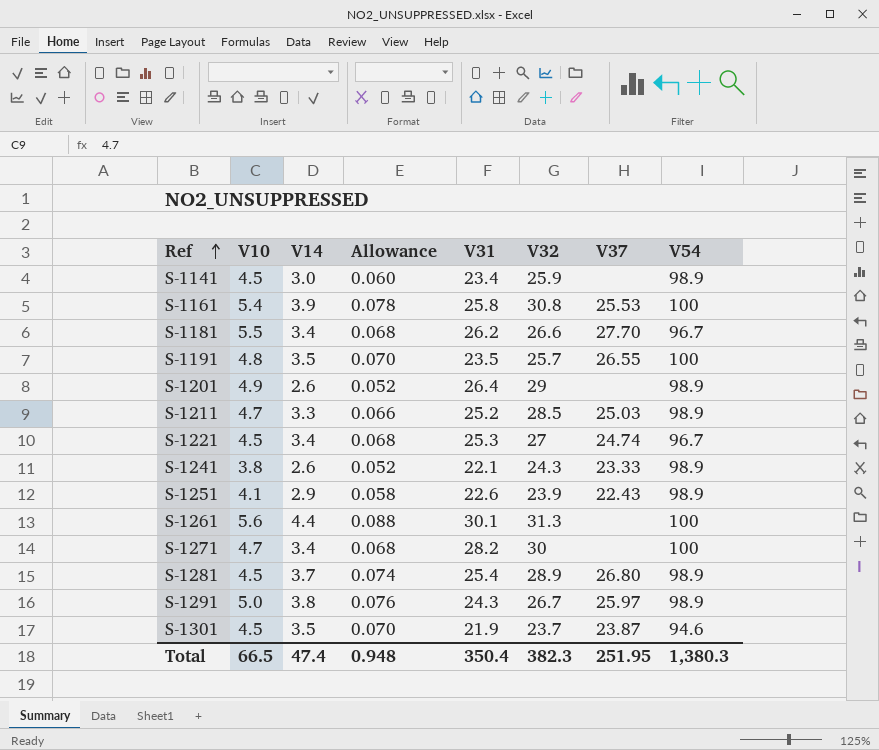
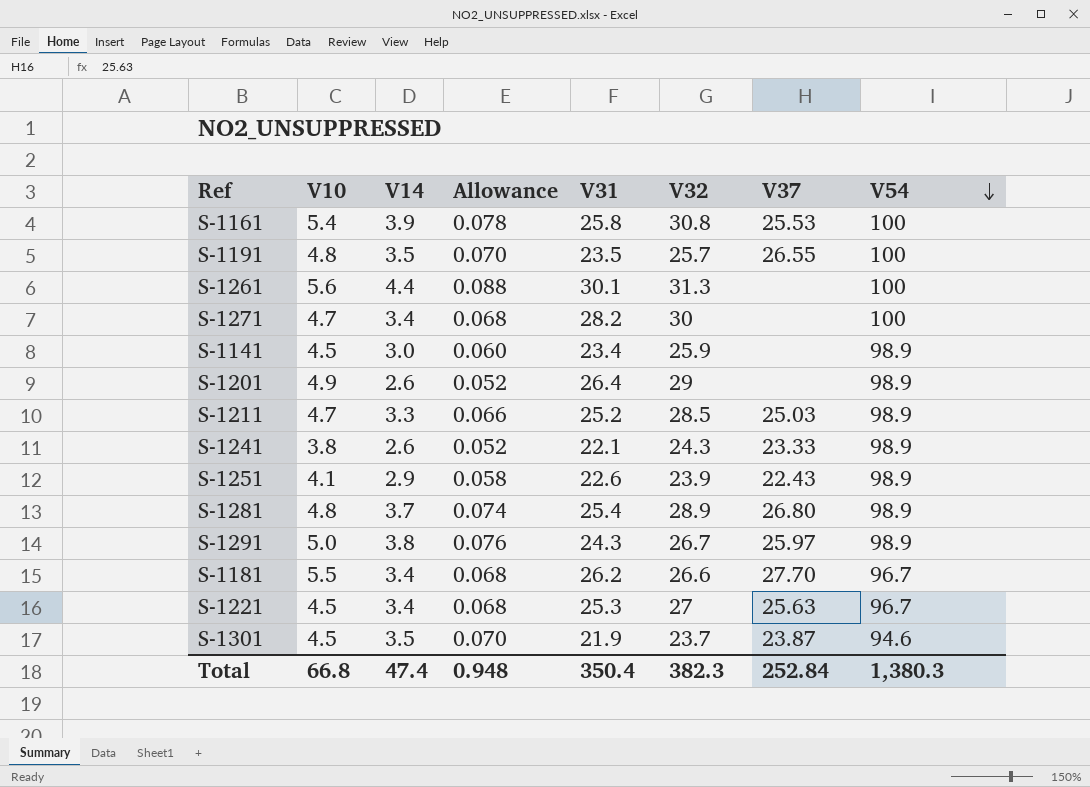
row order: Ref ascending -> V54 descending
S-1281 | V10: 4.5 -> 4.8
S-1221 | V37: 24.74 -> 25.63
Total | V10: 66.5 -> 66.8
Total | V37: 251.95 -> 252.84

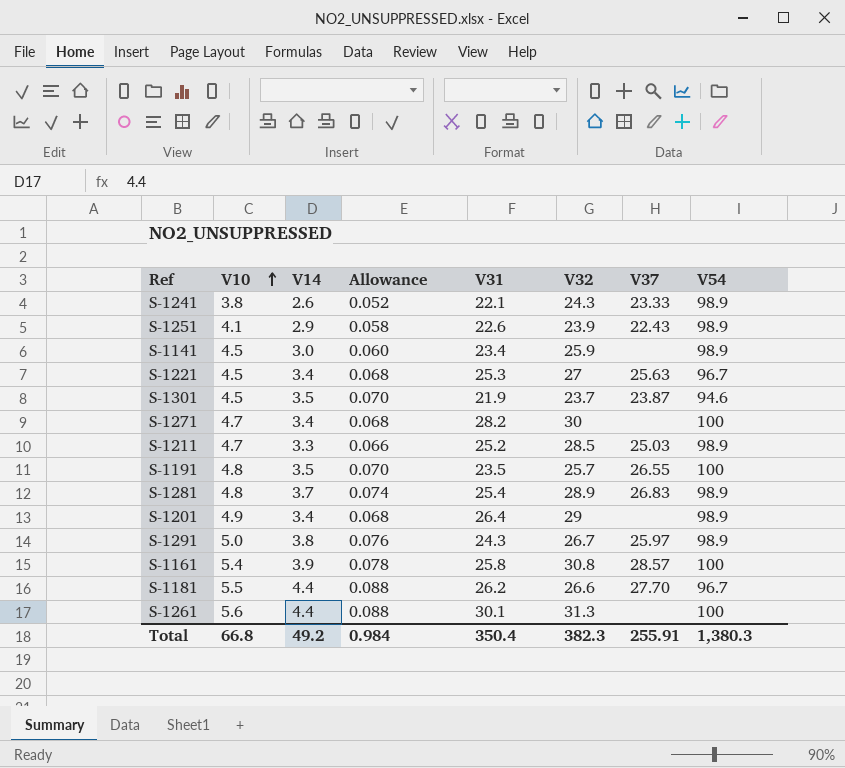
row order: V54 descending -> V10 ascending
S-1281 | V37: 26.80 -> 26.83
S-1201 | V14: 2.6 -> 3.4
S-1201 | Allowance: 0.052 -> 0.068
S-1161 | V37: 25.53 -> 28.57
S-1181 | V14: 3.4 -> 4.4
S-1181 | Allowance: 0.068 -> 0.088
Total | V14: 47.4 -> 49.2
Total | Allowance: 0.948 -> 0.984
Total | V37: 252.84 -> 255.91

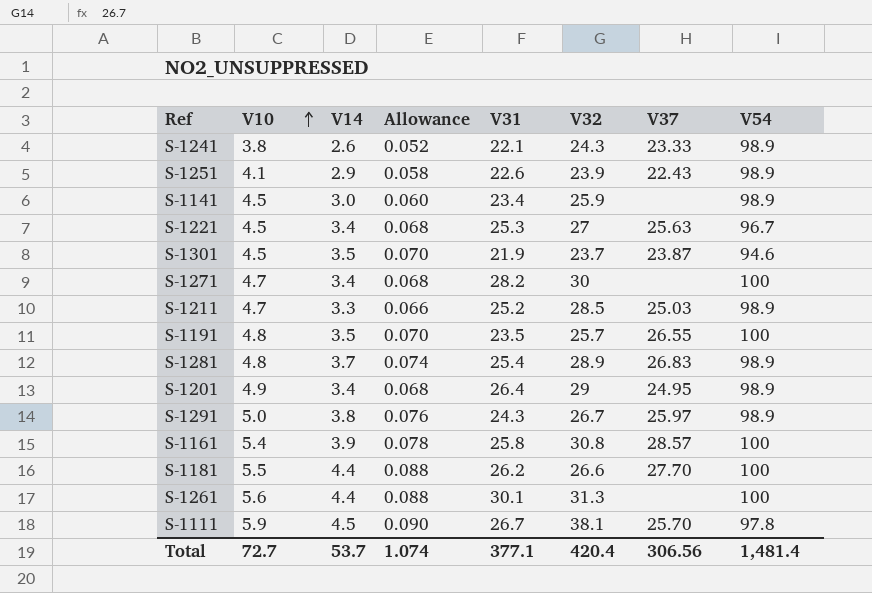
S-1201 | V37: none -> 24.95
S-1181 | V54: 96.7 -> 100
row S-1111: none -> 5.9 | 4.5 | 0.090 | 26.7 | 38.1 | 25.70 | 97.8
Total | V10: 66.8 -> 72.7
Total | V14: 49.2 -> 53.7
Total | Allowance: 0.984 -> 1.074
Total | V31: 350.4 -> 377.1
Total | V32: 382.3 -> 420.4
Total | V37: 255.91 -> 306.56
Total | V54: 1,380.3 -> 1,481.4

